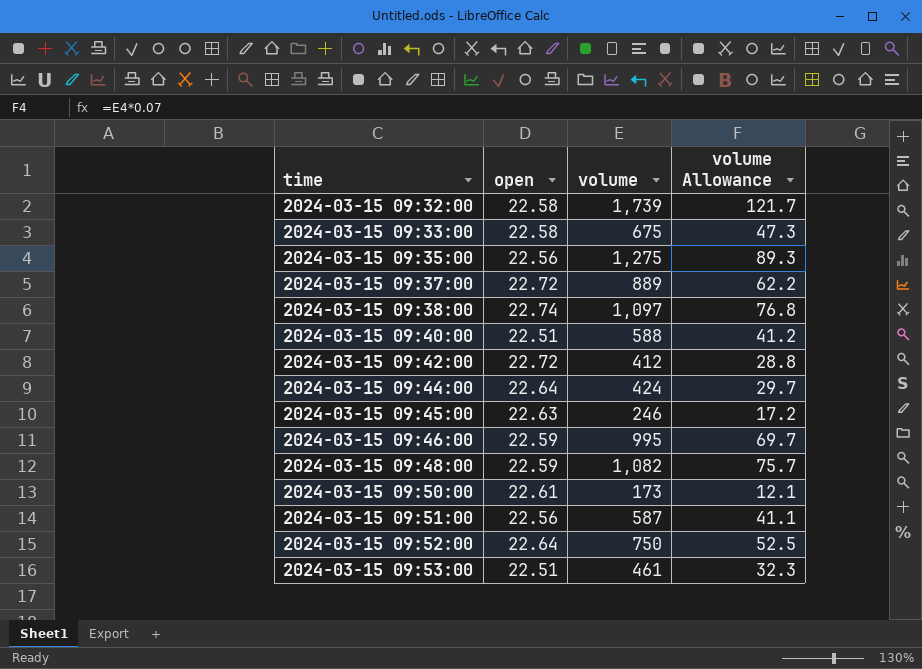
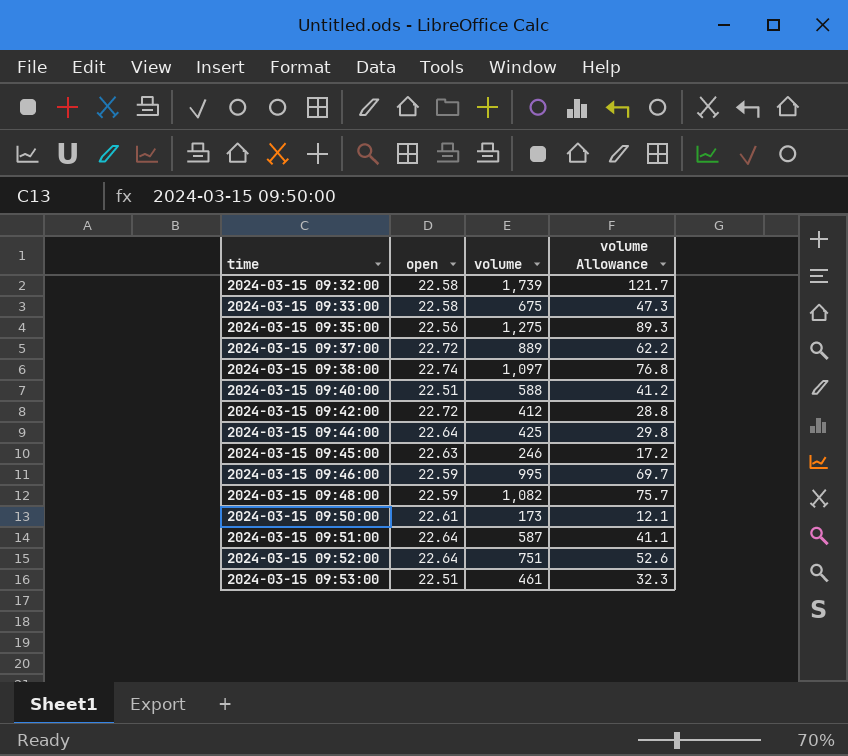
2024-03-15 09:44:00 | volume: 424 -> 425
2024-03-15 09:44:00 | volume Allowance: 29.7 -> 29.8
2024-03-15 09:51:00 | open: 22.56 -> 22.64
2024-03-15 09:52:00 | volume: 750 -> 751
2024-03-15 09:52:00 | volume Allowance: 52.5 -> 52.6

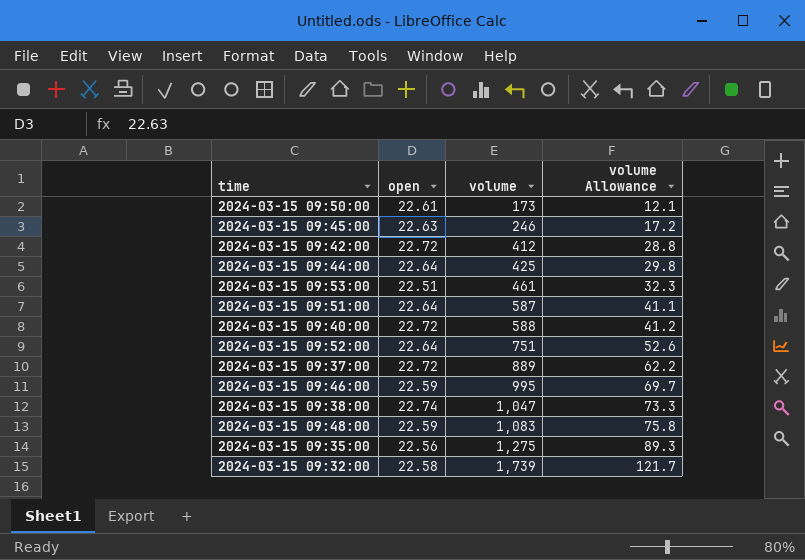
row order: time ascending -> volume ascending
row 2024-03-15 09:33:00: 22.58 | 675 | 47.3 -> none
2024-03-15 09:40:00 | open: 22.51 -> 22.72
2024-03-15 09:38:00 | volume: 1,097 -> 1,047
2024-03-15 09:38:00 | volume Allowance: 76.8 -> 73.3
2024-03-15 09:48:00 | volume: 1,082 -> 1,083
2024-03-15 09:48:00 | volume Allowance: 75.7 -> 75.8

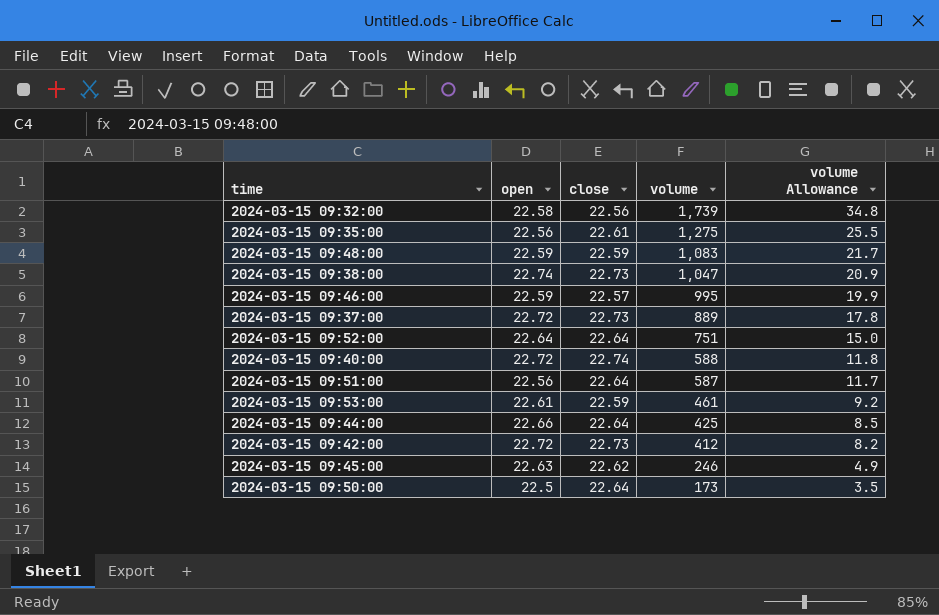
row order: volume ascending -> volume descending
column close | position: none -> 3
column volume Allowance | formula: [volume] * 0.07 -> [volume] * 0.02
2024-03-15 09:51:00 | open: 22.64 -> 22.56
2024-03-15 09:53:00 | open: 22.51 -> 22.61
2024-03-15 09:44:00 | open: 22.64 -> 22.66
2024-03-15 09:50:00 | open: 22.61 -> 22.5

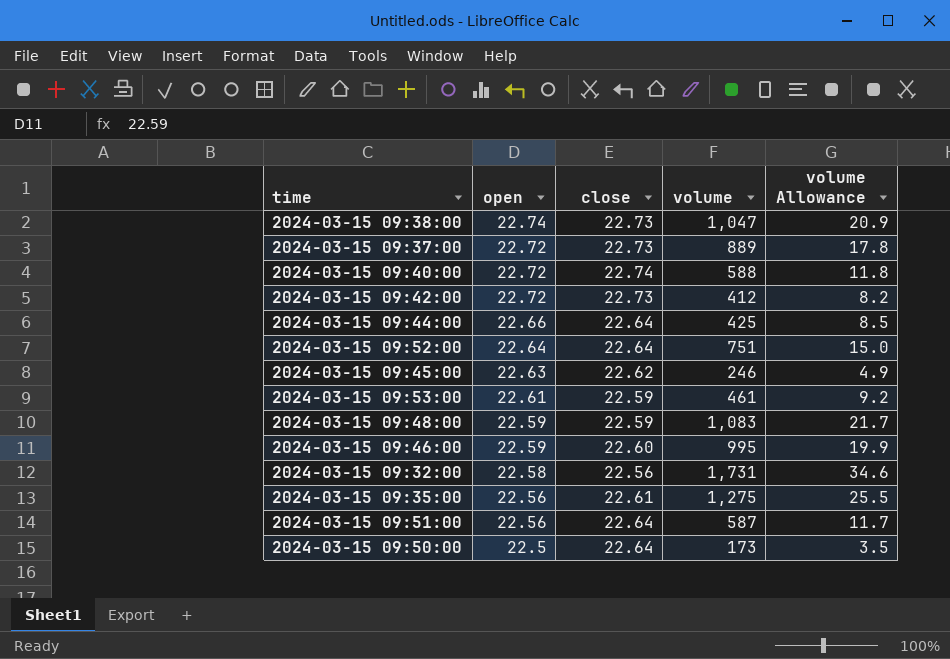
row order: volume descending -> open descending
2024-03-15 09:46:00 | close: 22.57 -> 22.60
2024-03-15 09:32:00 | volume: 1,739 -> 1,731
2024-03-15 09:32:00 | volume Allowance: 34.8 -> 34.6

